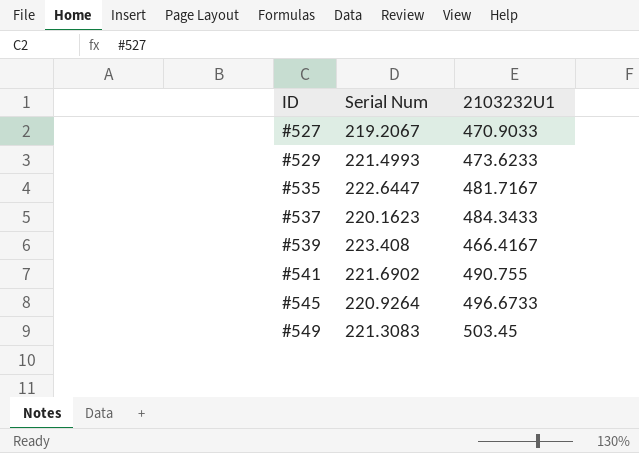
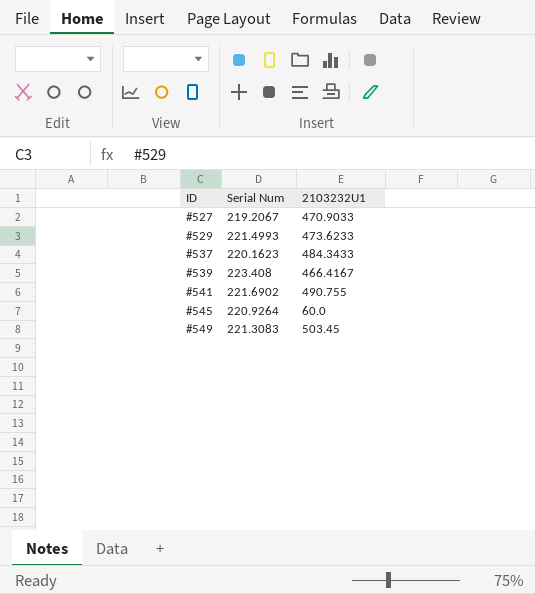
row #535: 222.6447 | 481.7167 -> none
#545 | 2103232U1: 496.6733 -> 60.0

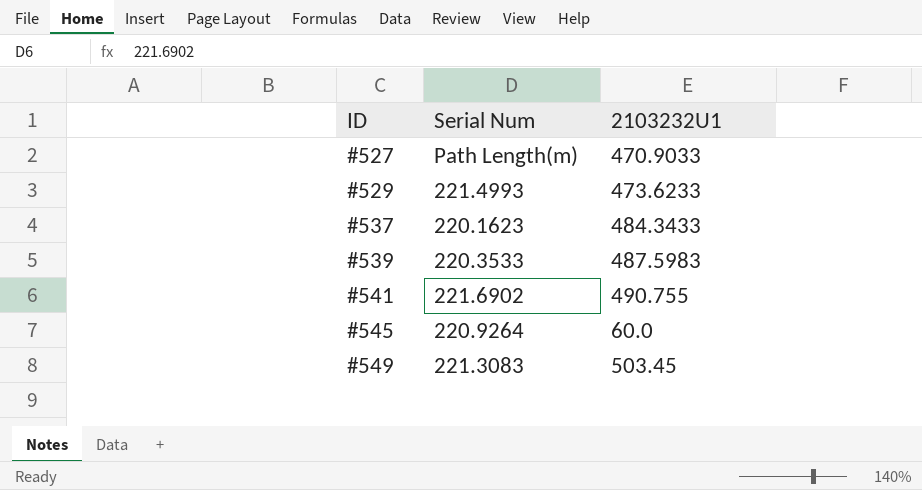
#527 | Serial Num: 219.2067 -> Path Length(m)
#539 | Serial Num: 223.408 -> 220.3533
#539 | 2103232U1: 466.4167 -> 487.5983

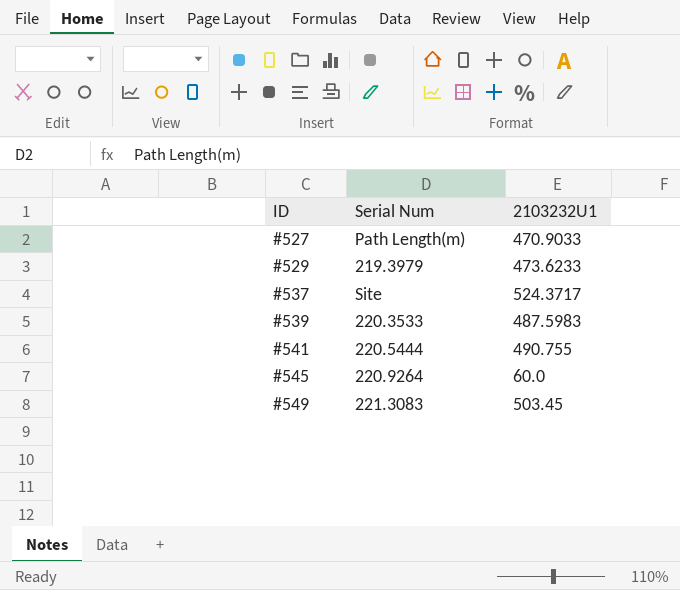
#529 | Serial Num: 221.4993 -> 219.3979
#537 | Serial Num: 220.1623 -> Site
#537 | 2103232U1: 484.3433 -> 524.3717
#541 | Serial Num: 221.6902 -> 220.5444

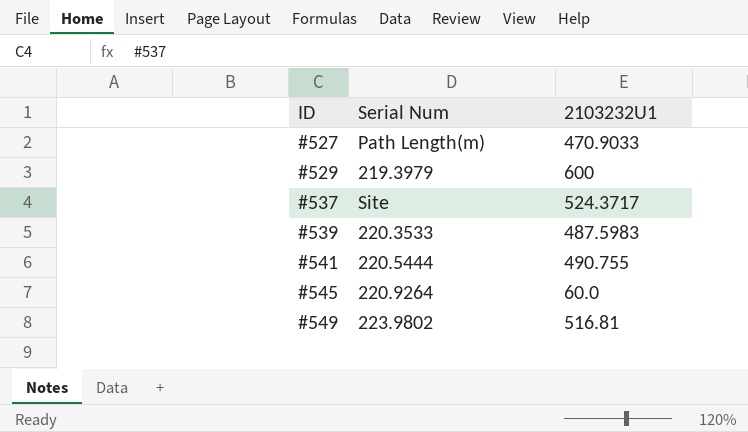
#529 | 2103232U1: 473.6233 -> 600
#549 | Serial Num: 221.3083 -> 223.9802
#549 | 2103232U1: 503.45 -> 516.81

